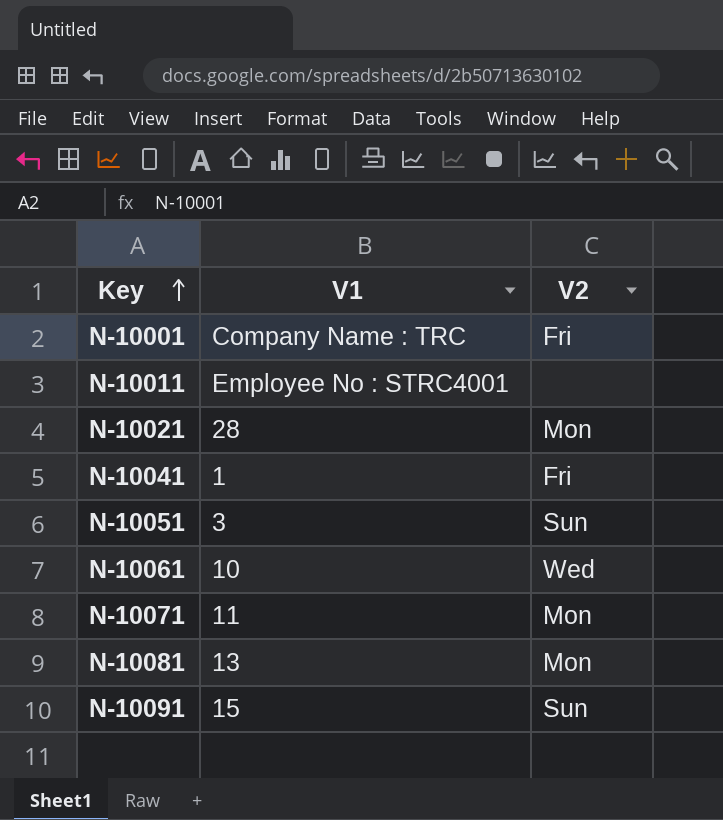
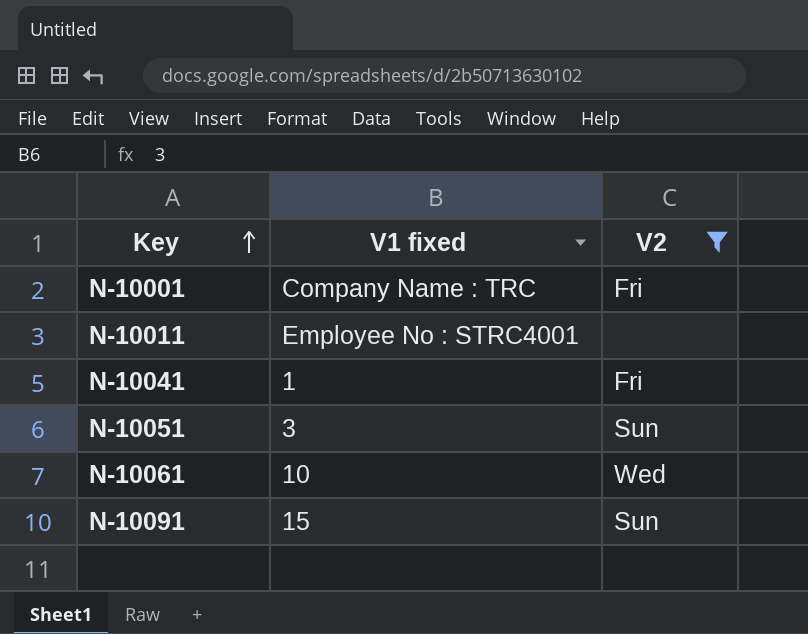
filter: none -> V2 != Mon
column name: V1 -> V1 fixed

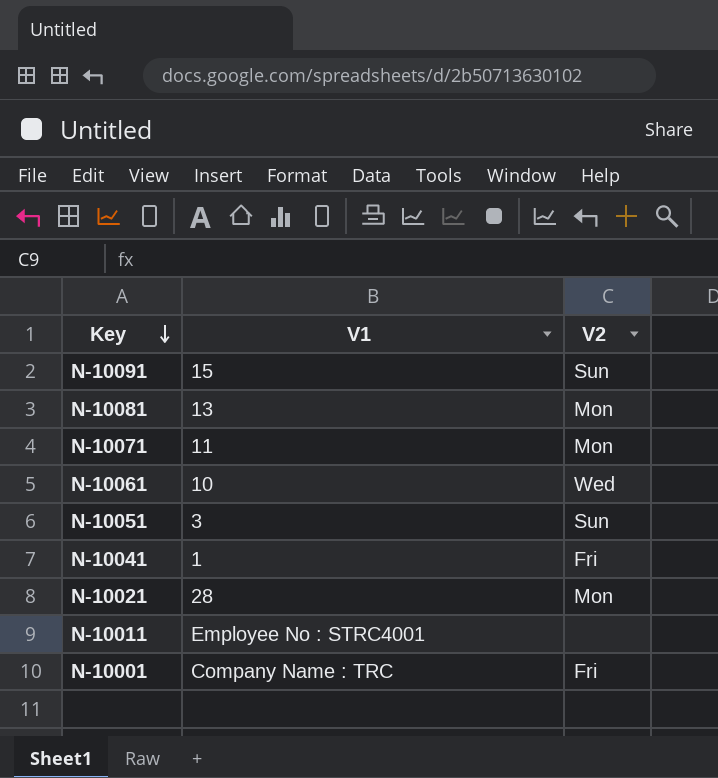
filter: V2 != Mon -> none
row order: Key ascending -> Key descending
column name: V1 fixed -> V1

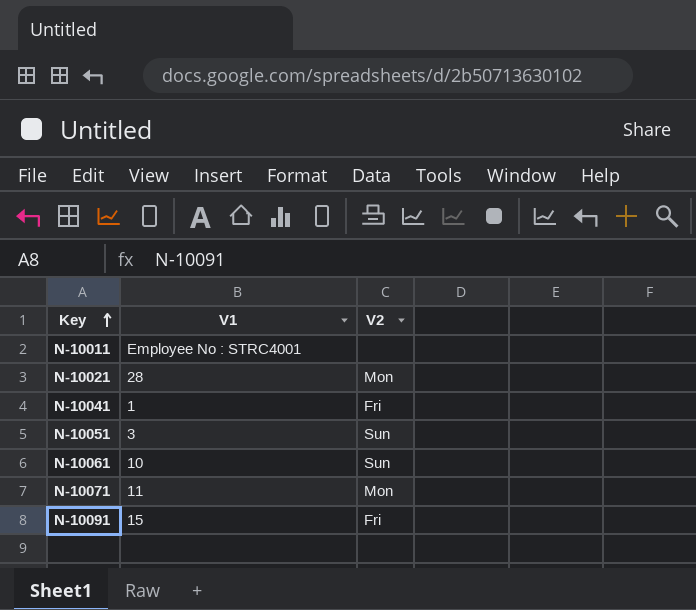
row order: Key descending -> Key ascending
row N-10081: 13 | Mon -> none
row N-10001: Company Name : TRC | Fri -> none
N-10061 | V2: Wed -> Sun
N-10091 | V2: Sun -> Fri

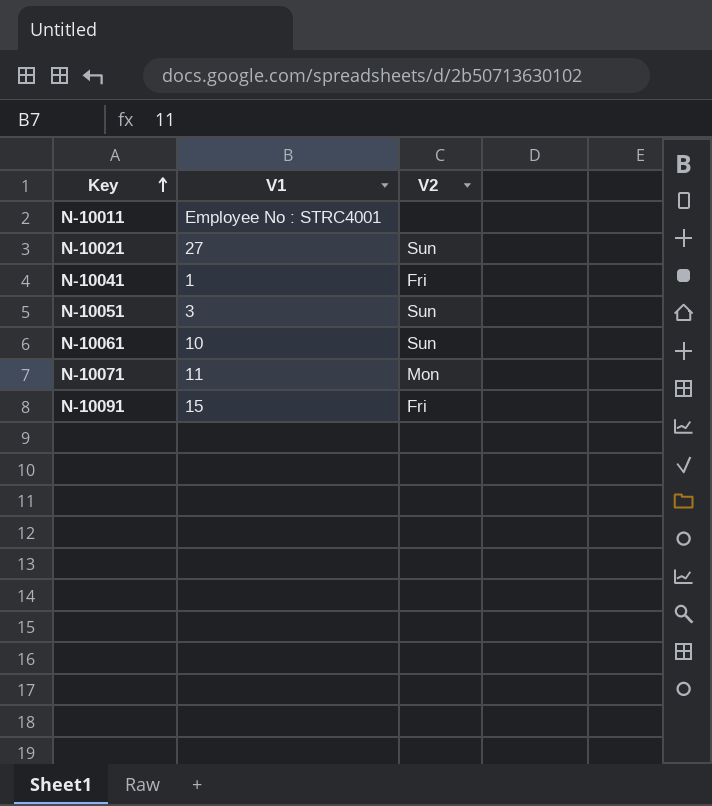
N-10021 | V1: 28 -> 27
N-10021 | V2: Mon -> Sun

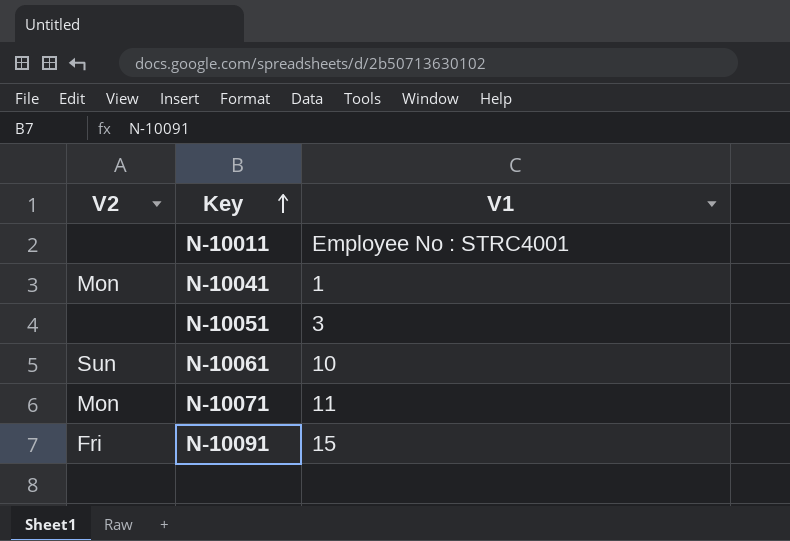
column V2 | position: 3 -> 1
row N-10021: 27 | Sun -> none
N-10041 | V2: Fri -> Mon
N-10051 | V2: Sun -> none

